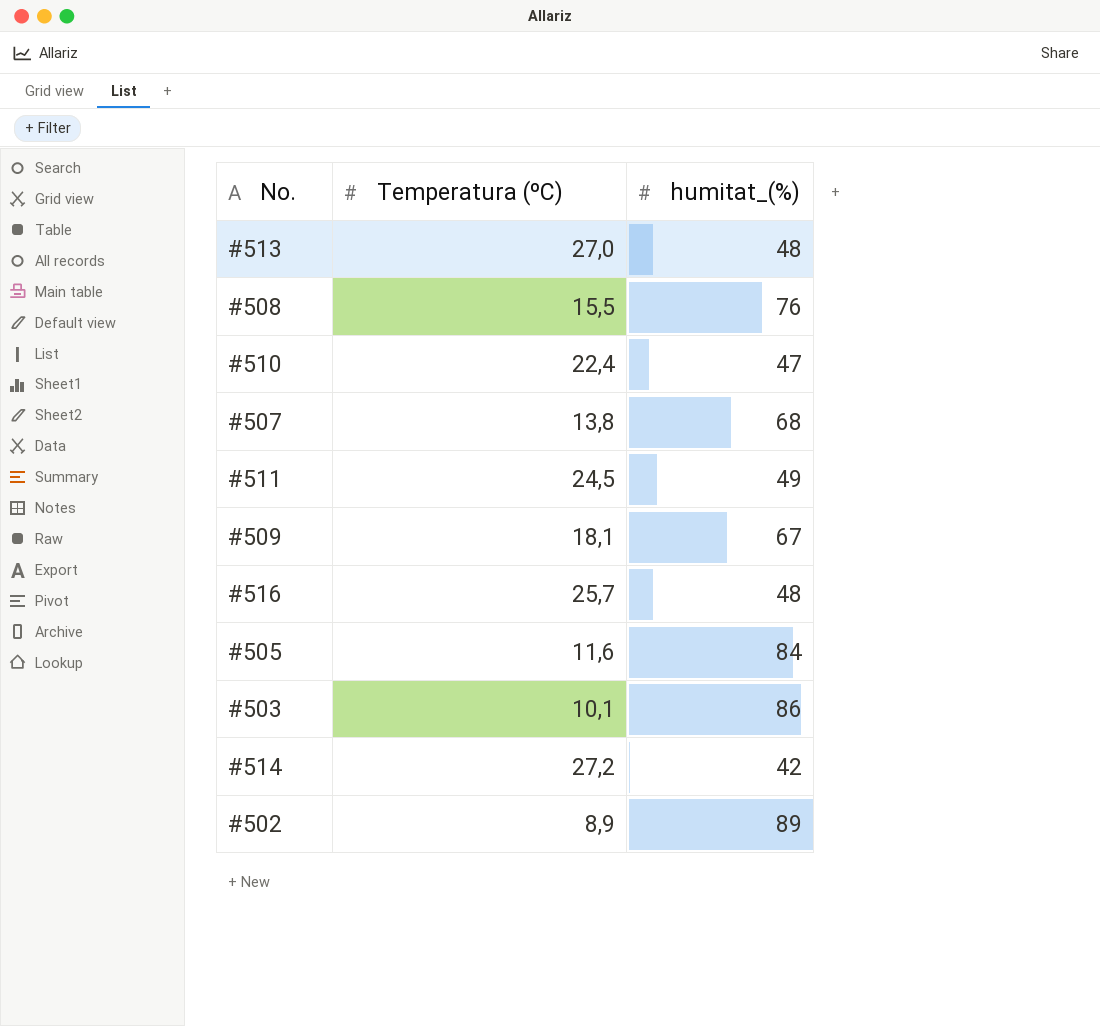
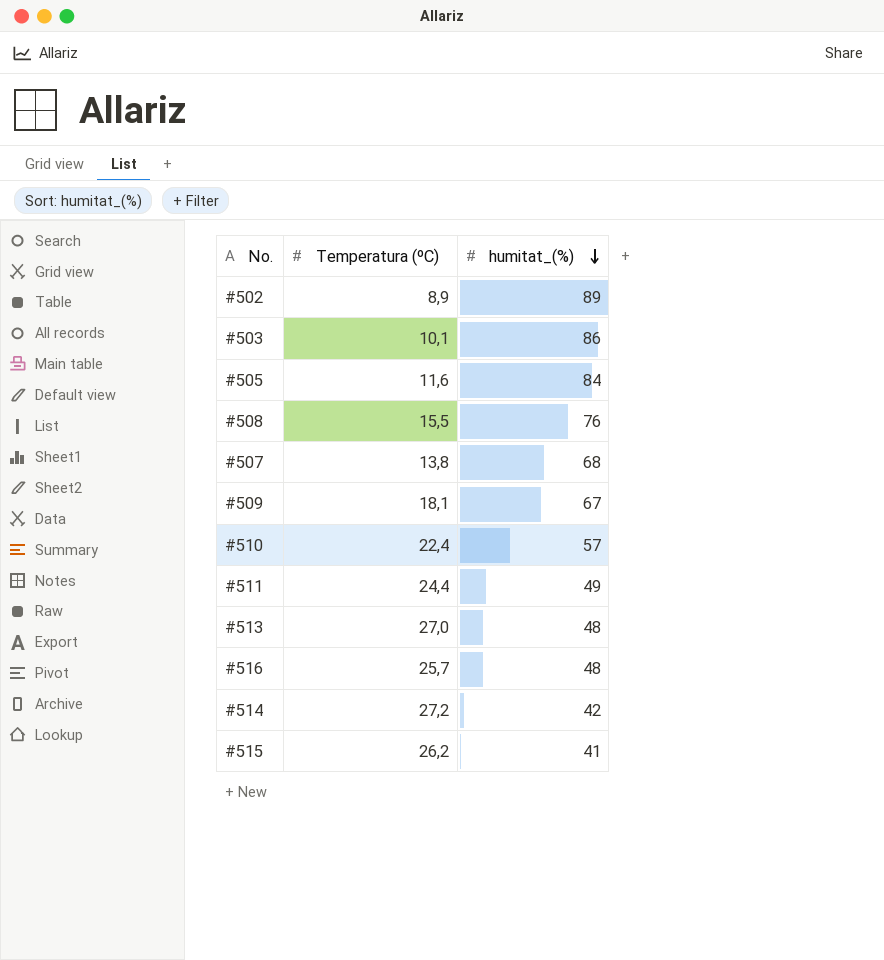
row order: none -> humitat_(%) descending
#510 | humitat_(%): 47 -> 57
#511 | Temperatura (ºC): 24,5 -> 24,4
row #515: none -> 26,2 | 41

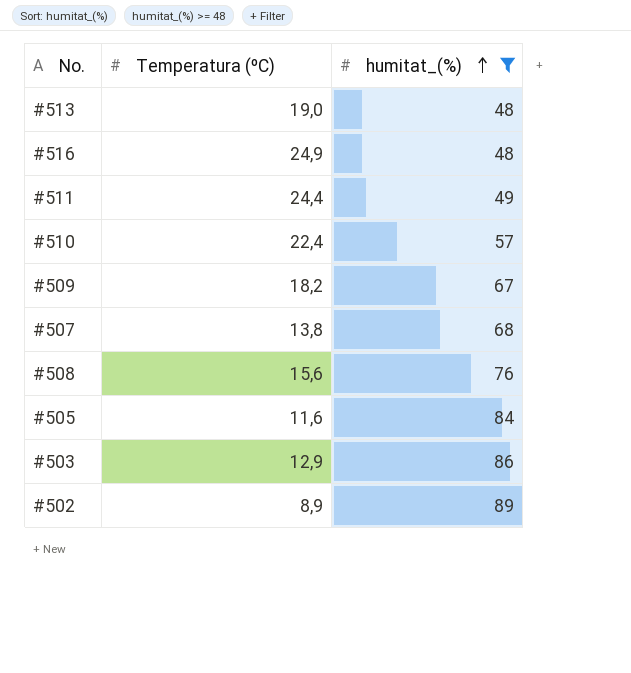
filter: none -> humitat_(%) >= 48
row order: humitat_(%) descending -> humitat_(%) ascending
#513 | Temperatura (ºC): 27,0 -> 19,0
#516 | Temperatura (ºC): 25,7 -> 24,9
#509 | Temperatura (ºC): 18,1 -> 18,2
#508 | Temperatura (ºC): 15,5 -> 15,6
#503 | Temperatura (ºC): 10,1 -> 12,9

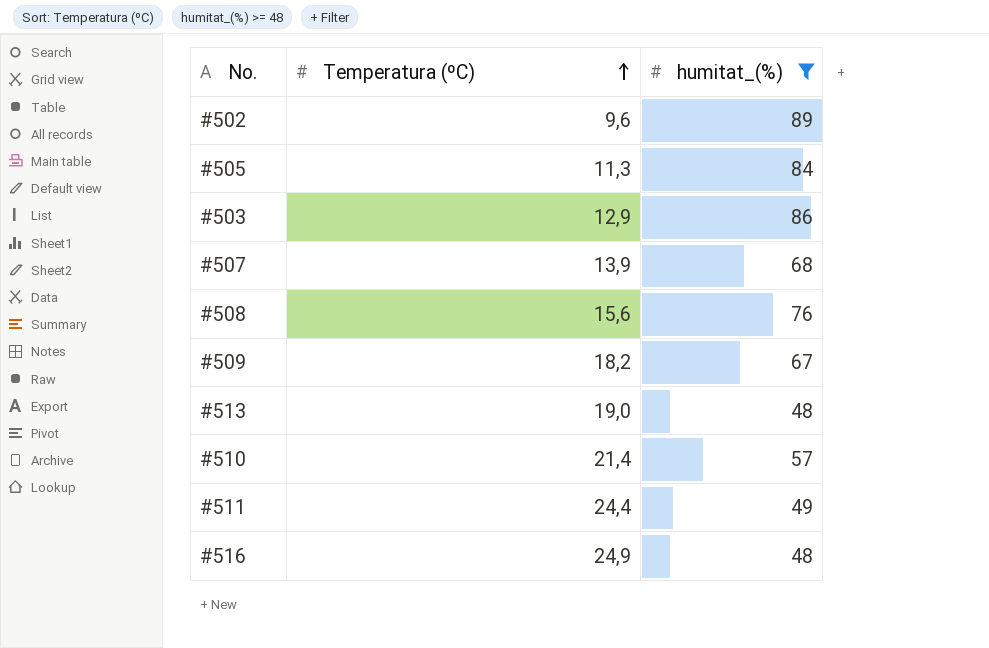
row order: humitat_(%) ascending -> Temperatura (ºC) ascending
#502 | Temperatura (ºC): 8,9 -> 9,6
#505 | Temperatura (ºC): 11,6 -> 11,3
#507 | Temperatura (ºC): 13,8 -> 13,9
#510 | Temperatura (ºC): 22,4 -> 21,4

